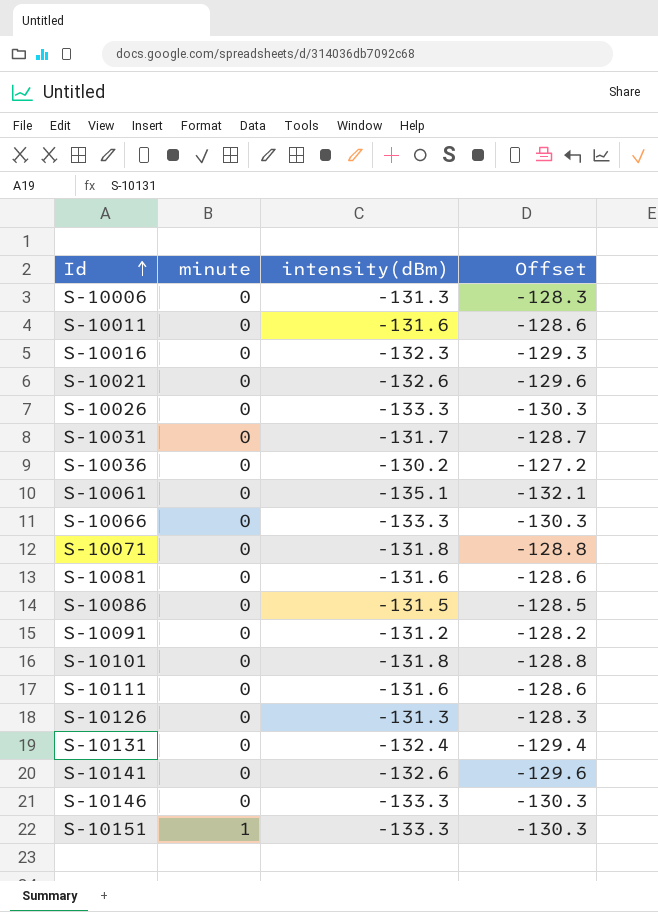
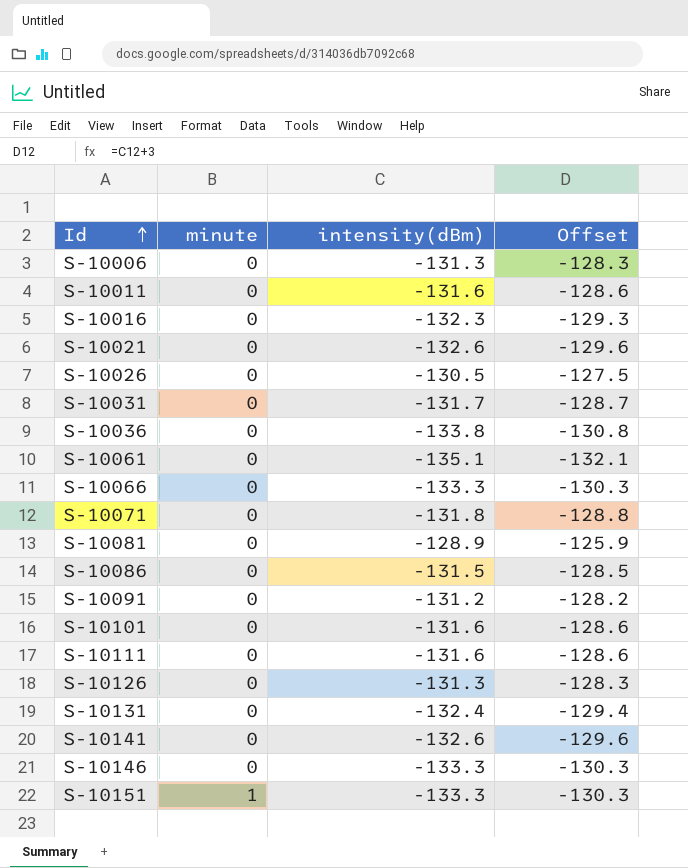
S-10026 | intensity(dBm): -133.3 -> -130.5
S-10026 | Offset: -130.3 -> -127.5
S-10036 | intensity(dBm): -130.2 -> -133.8
S-10036 | Offset: -127.2 -> -130.8
S-10081 | intensity(dBm): -131.6 -> -128.9
S-10081 | Offset: -128.6 -> -125.9
S-10101 | intensity(dBm): -131.8 -> -131.6
S-10101 | Offset: -128.8 -> -128.6

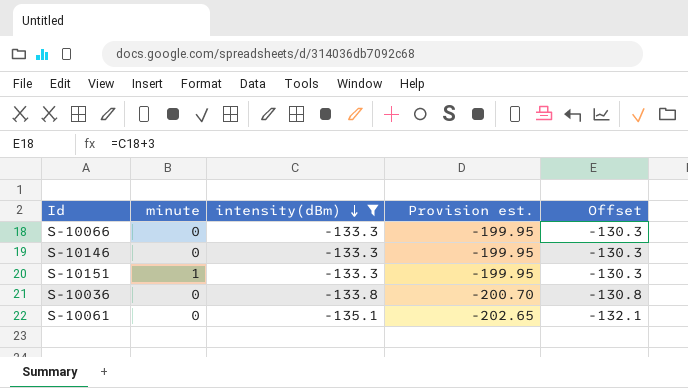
filter: none -> intensity(dBm) <= -133.3
row order: Id ascending -> intensity(dBm) descending
column Provision est. | formula: none -> [intensity(dBm)] * 1.5

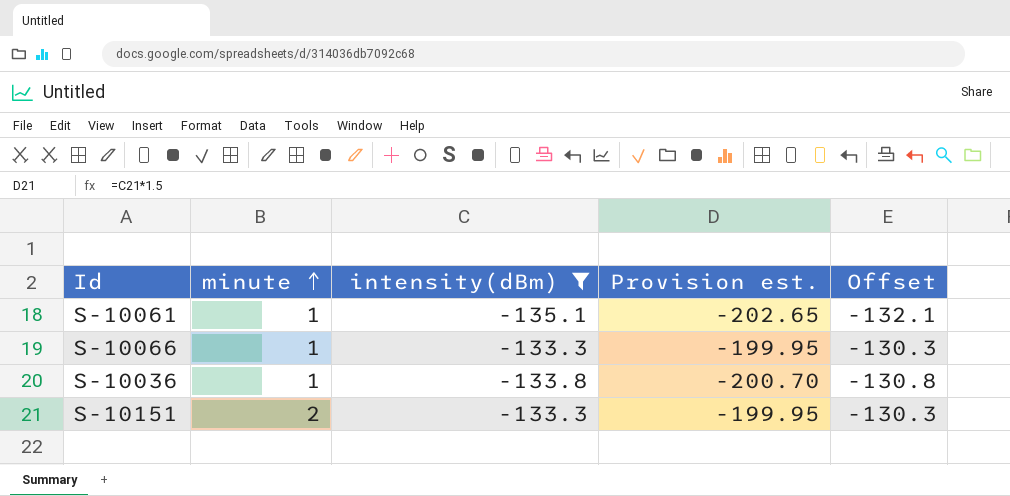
row order: intensity(dBm) descending -> minute ascending
row S-10146: 0 | -133.3 | -199.95 | -130.3 -> none
S-10061 | minute: 0 -> 1
S-10066 | minute: 0 -> 1
S-10036 | minute: 0 -> 1
S-10151 | minute: 1 -> 2

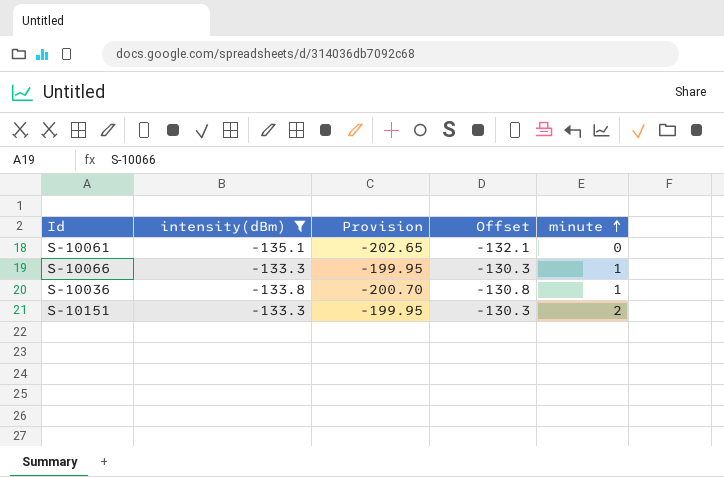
column name: Provision est. -> Provision
column minute | position: 2 -> 5
S-10061 | minute: 1 -> 0

